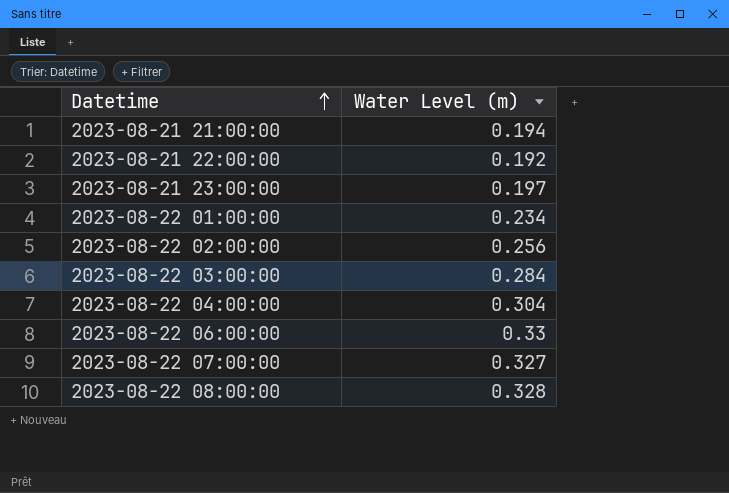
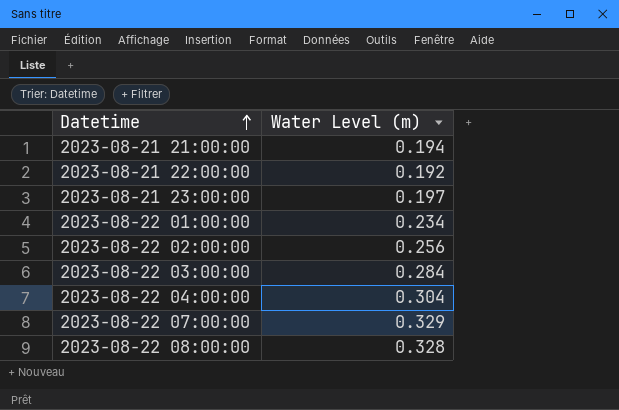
row 2023-08-22 06:00:00: 0.33 -> none
2023-08-22 07:00:00 | Water Level (m): 0.327 -> 0.329

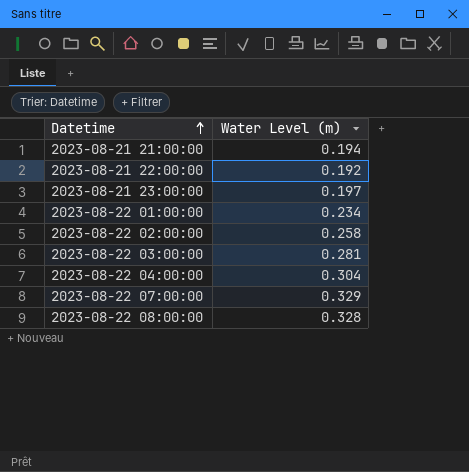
2023-08-22 02:00:00 | Water Level (m): 0.256 -> 0.258
2023-08-22 03:00:00 | Water Level (m): 0.284 -> 0.281

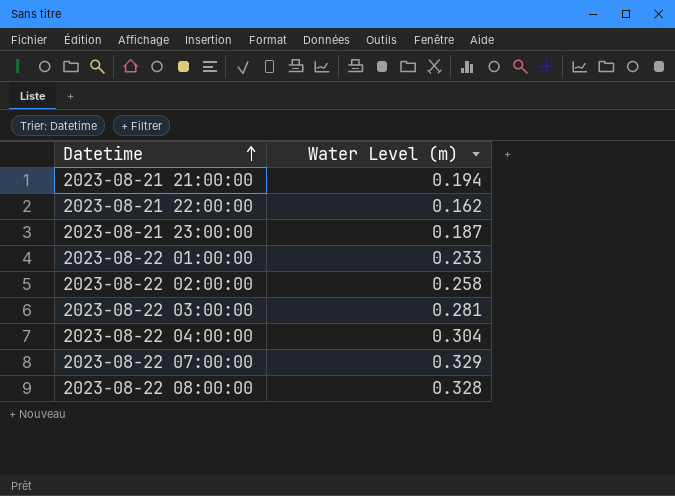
2023-08-21 22:00:00 | Water Level (m): 0.192 -> 0.162
2023-08-21 23:00:00 | Water Level (m): 0.197 -> 0.187
2023-08-22 01:00:00 | Water Level (m): 0.234 -> 0.233

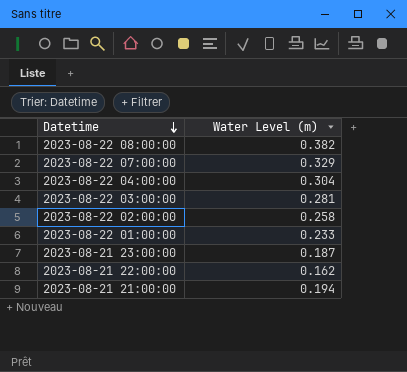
row order: Datetime ascending -> Datetime descending
2023-08-22 08:00:00 | Water Level (m): 0.328 -> 0.382

